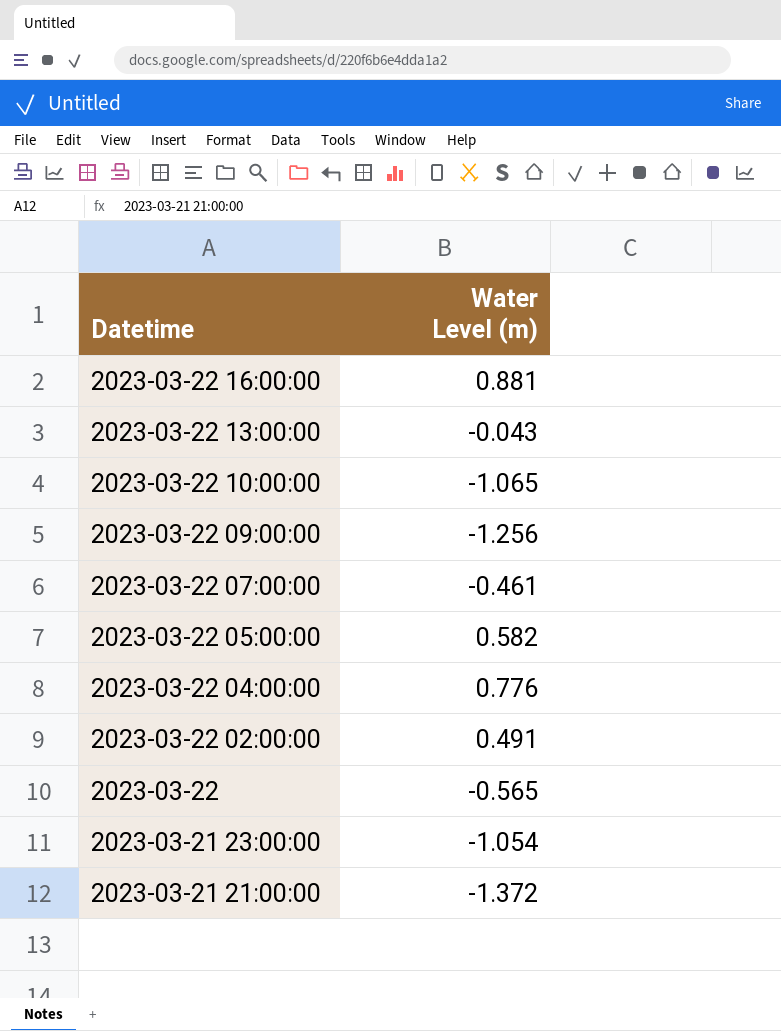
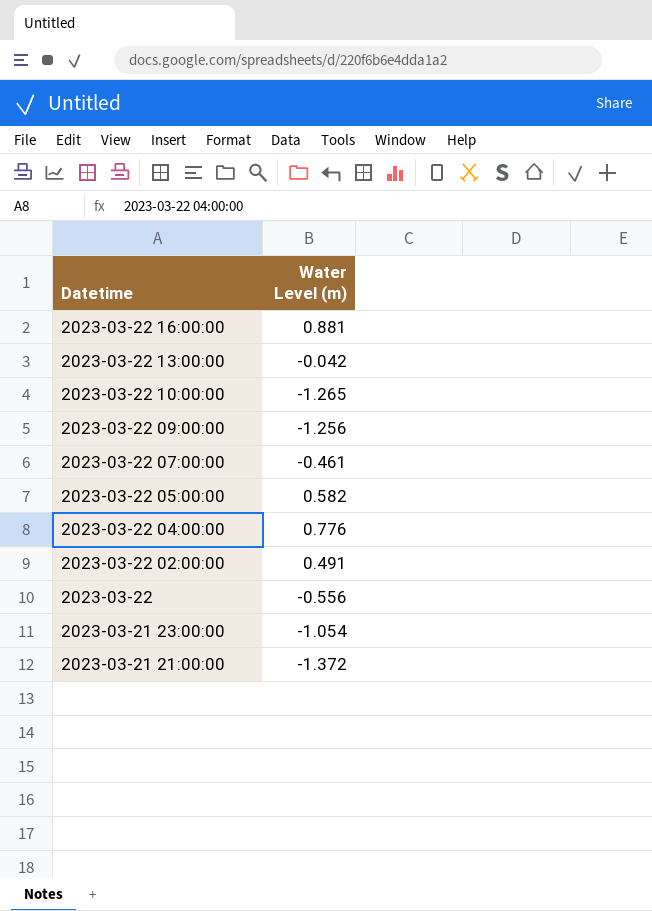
2023-03-22 13:00:00 | Water Level (m): -0.043 -> -0.042
2023-03-22 10:00:00 | Water Level (m): -1.065 -> -1.265
2023-03-22 | Water Level (m): -0.565 -> -0.556

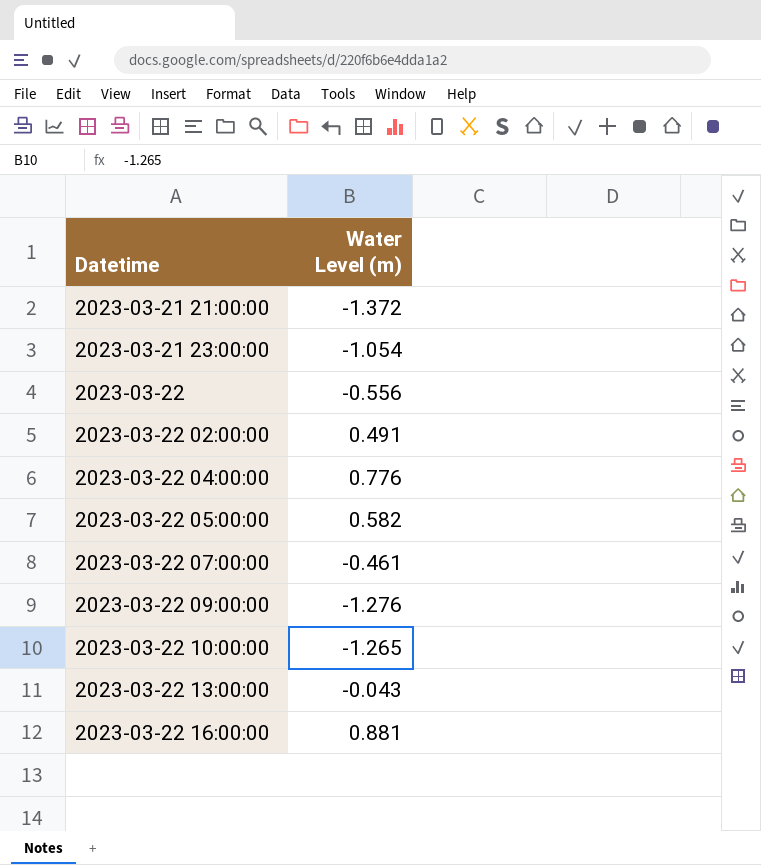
row order: Datetime descending -> Datetime ascending
2023-03-22 09:00:00 | Water Level (m): -1.256 -> -1.276
2023-03-22 13:00:00 | Water Level (m): -0.042 -> -0.043

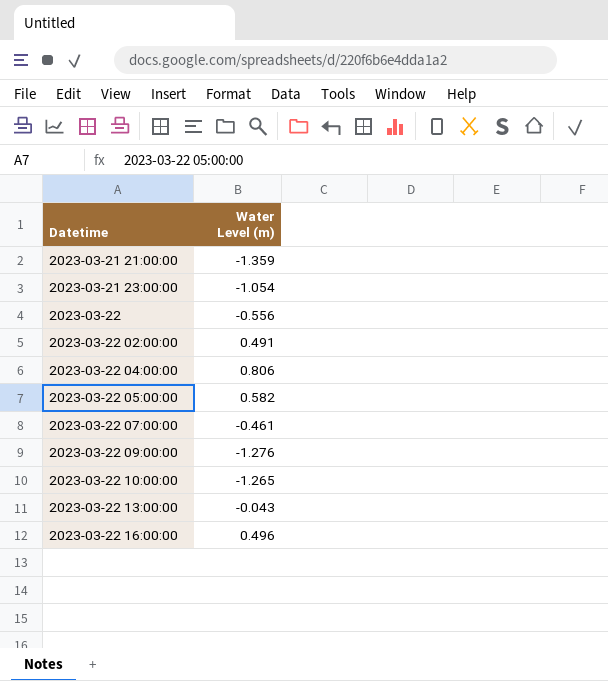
2023-03-21 21:00:00 | Water Level (m): -1.372 -> -1.359
2023-03-22 04:00:00 | Water Level (m): 0.776 -> 0.806
2023-03-22 16:00:00 | Water Level (m): 0.881 -> 0.496

